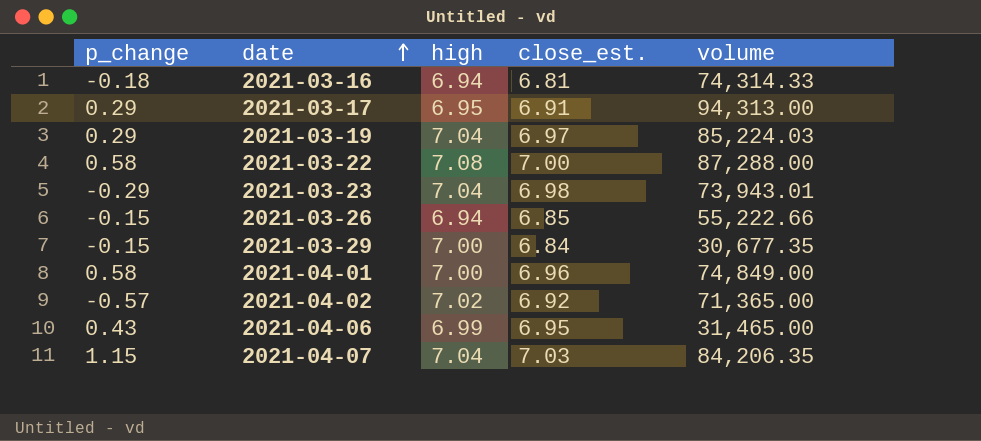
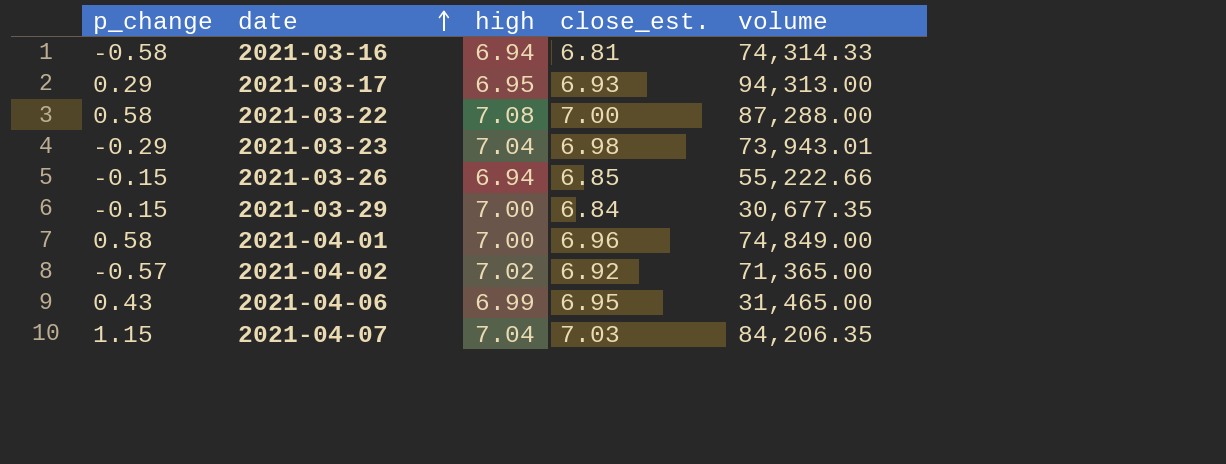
row 2021-03-19: 0.29 | 7.04 | 6.97 | 85,224.03 -> none
2021-03-16 | p_change: -0.18 -> -0.58
2021-03-17 | close_est.: 6.91 -> 6.93

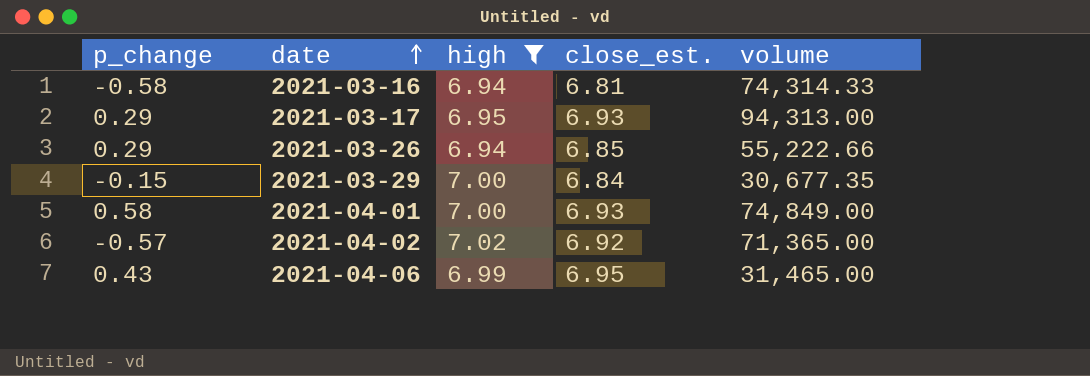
filter: none -> high <= 7.02
2021-03-26 | p_change: -0.15 -> 0.29
2021-04-01 | close_est.: 6.96 -> 6.93

